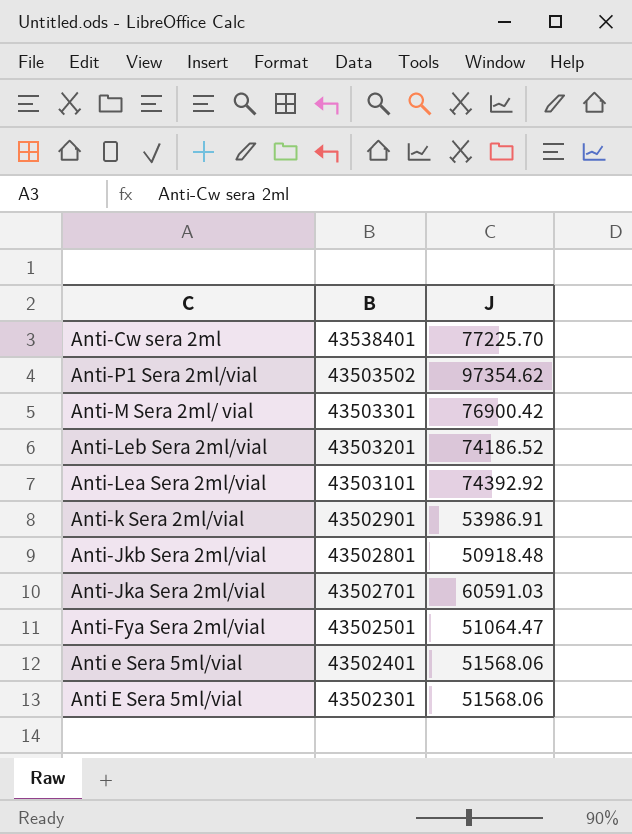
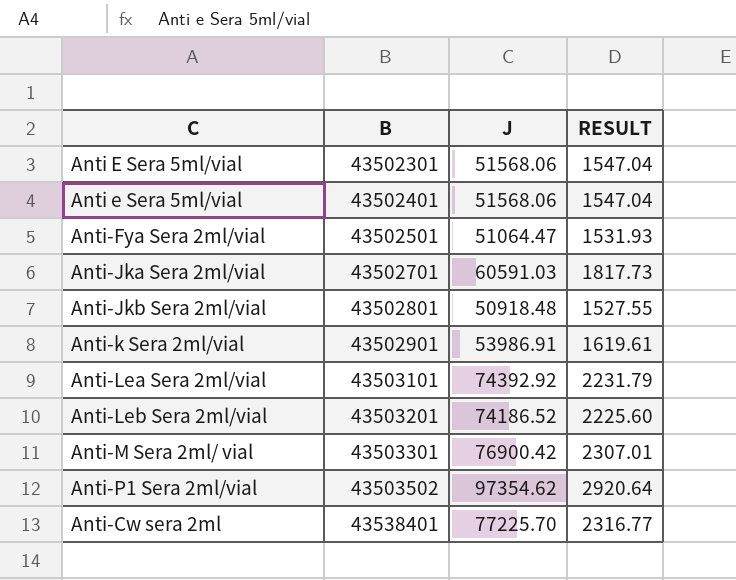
row order: B descending -> B ascending
column RESULT | formula: none -> [J] * 0.03

